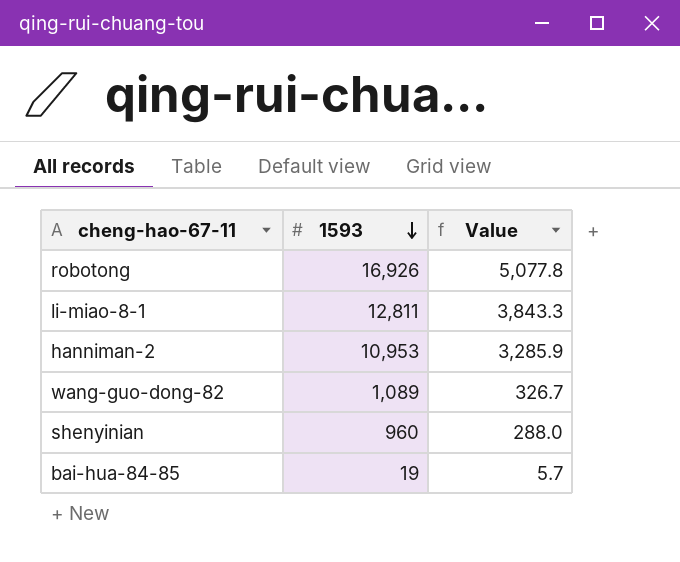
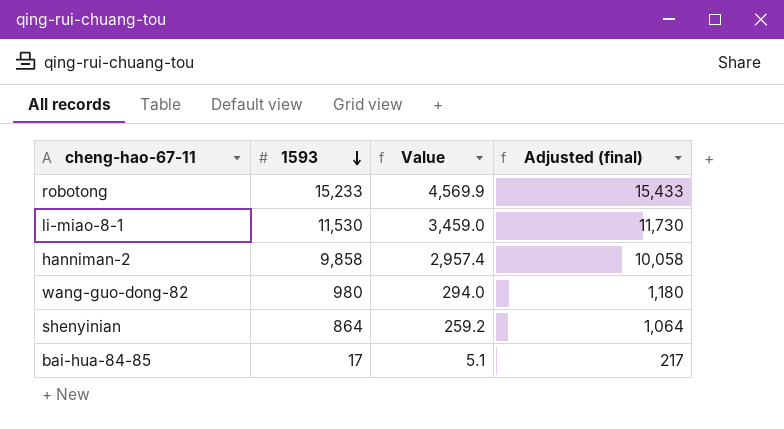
column Adjusted (final) | formula: none -> [1593] + 200
robotong | 1593: 16,926 -> 15,233
robotong | Value: 5,077.8 -> 4,569.9
li-miao-8-1 | 1593: 12,811 -> 11,530
li-miao-8-1 | Value: 3,843.3 -> 3,459.0
hanniman-2 | 1593: 10,953 -> 9,858
hanniman-2 | Value: 3,285.9 -> 2,957.4
wang-guo-dong-82 | 1593: 1,089 -> 980
wang-guo-dong-82 | Value: 326.7 -> 294.0
shenyinian | 1593: 960 -> 864
shenyinian | Value: 288.0 -> 259.2
bai-hua-84-85 | 1593: 19 -> 17
bai-hua-84-85 | Value: 5.7 -> 5.1

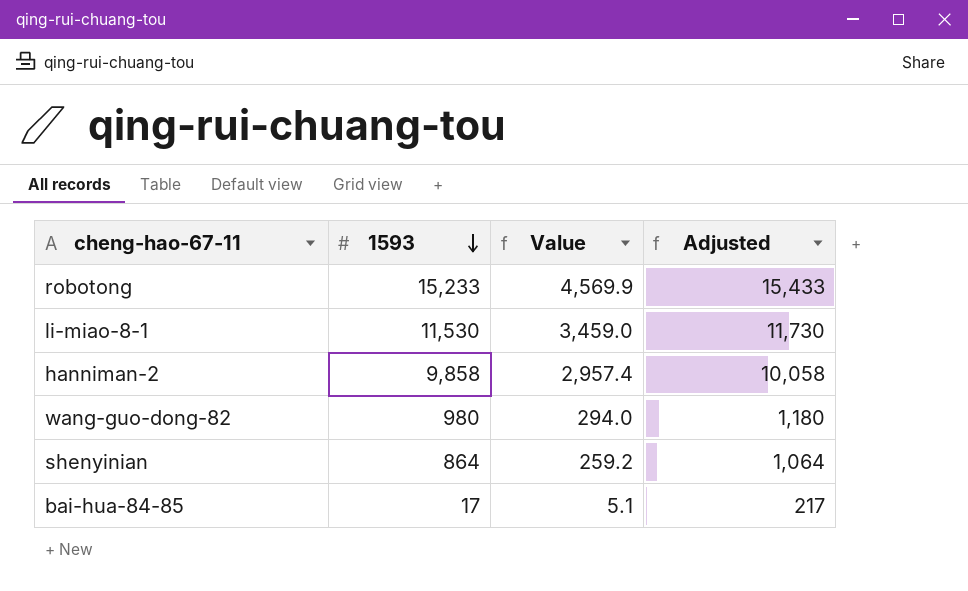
column name: Adjusted (final) -> Adjusted

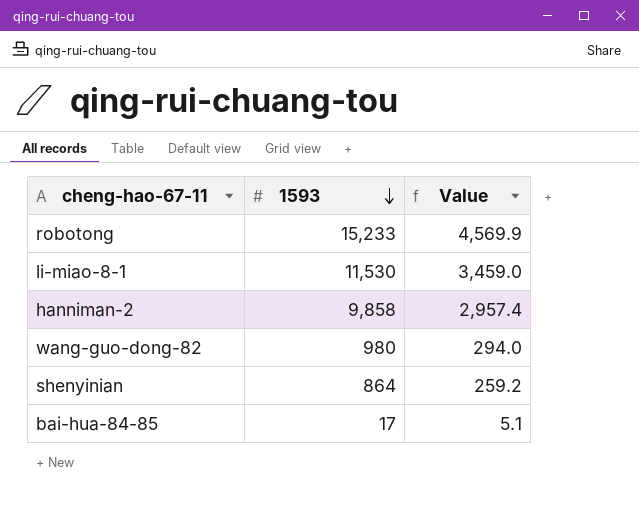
column Adjusted | formula: [1593] + 200 -> none

